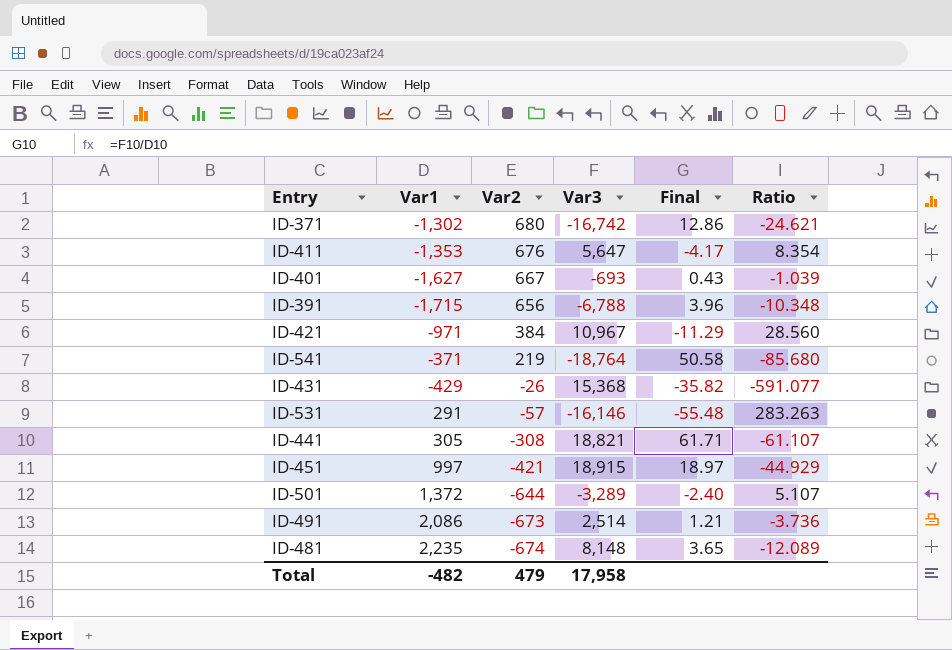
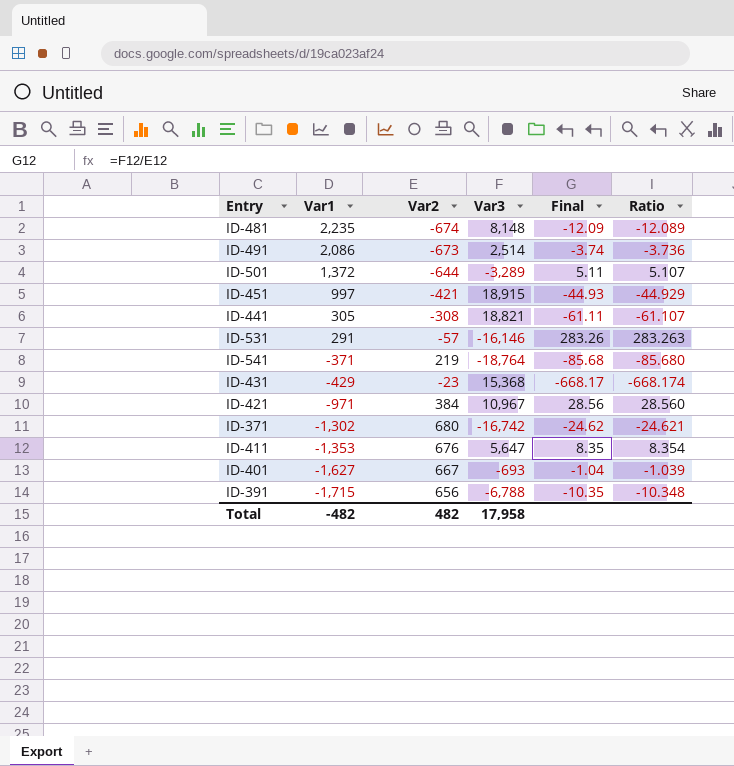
row order: Var2 descending -> Var1 descending
column Final | formula: [Var3] / [Var1] -> [Var3] / [Var2]
ID-431 | Var2: -26 -> -23
ID-431 | Ratio: -591.077 -> -668.174
Total | Var2: 479 -> 482

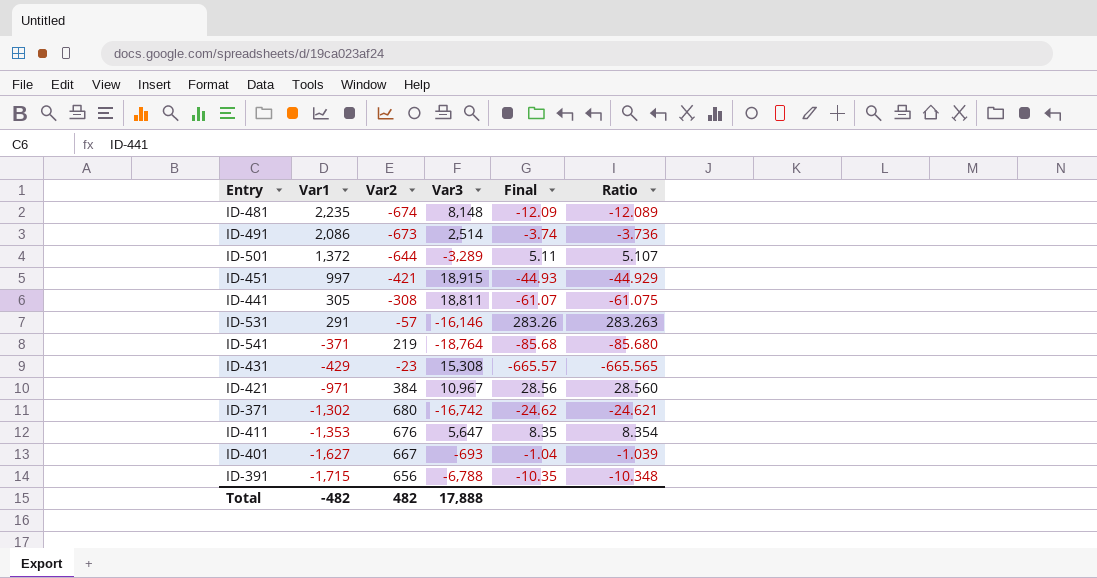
ID-441 | Var3: 18,821 -> 18,811
ID-441 | Final: -61.11 -> -61.07
ID-441 | Ratio: -61.107 -> -61.075
ID-431 | Var3: 15,368 -> 15,308
ID-431 | Final: -668.17 -> -665.57
ID-431 | Ratio: -668.174 -> -665.565
Total | Var3: 17,958 -> 17,888

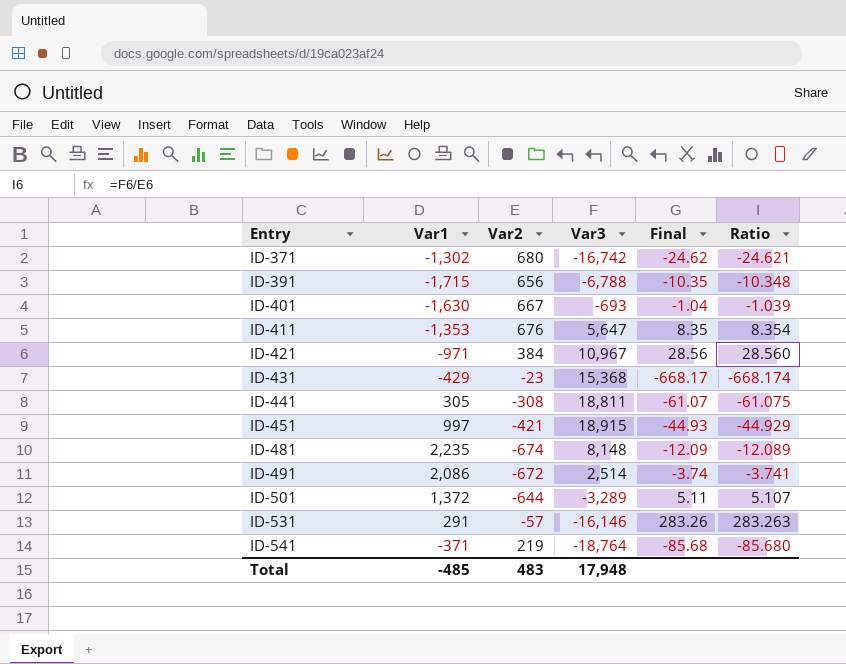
row order: Var1 descending -> Entry ascending
ID-401 | Var1: -1,627 -> -1,630
ID-431 | Var3: 15,308 -> 15,368
ID-431 | Final: -665.57 -> -668.17
ID-431 | Ratio: -665.565 -> -668.174
ID-491 | Var2: -673 -> -672
ID-491 | Ratio: -3.736 -> -3.741
Total | Var1: -482 -> -485
Total | Var2: 482 -> 483
Total | Var3: 17,888 -> 17,948

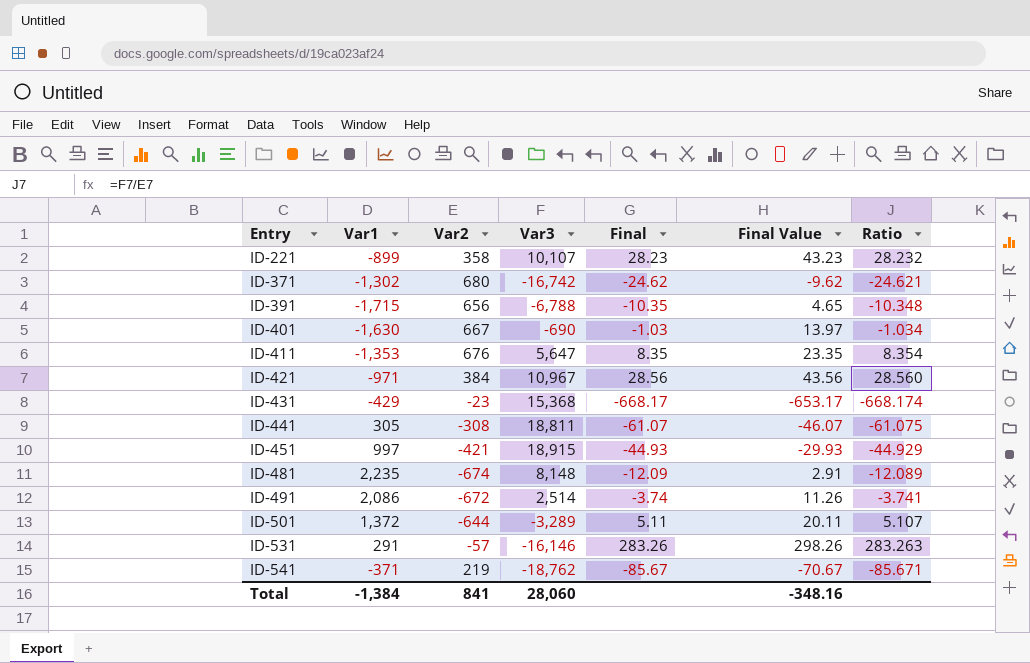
column Final Value | formula: none -> [Final] + 15
row ID-221: none -> -899 | 358 | 10,107 | 28.23 | 43.23 | 28.232
ID-401 | Var3: -693 -> -690
ID-401 | Final: -1.04 -> -1.03
ID-401 | Ratio: -1.039 -> -1.034
ID-541 | Var3: -18,764 -> -18,762
ID-541 | Final: -85.68 -> -85.67
ID-541 | Ratio: -85.680 -> -85.671
Total | Var1: -485 -> -1,384
Total | Var2: 483 -> 841
Total | Var3: 17,948 -> 28,060

